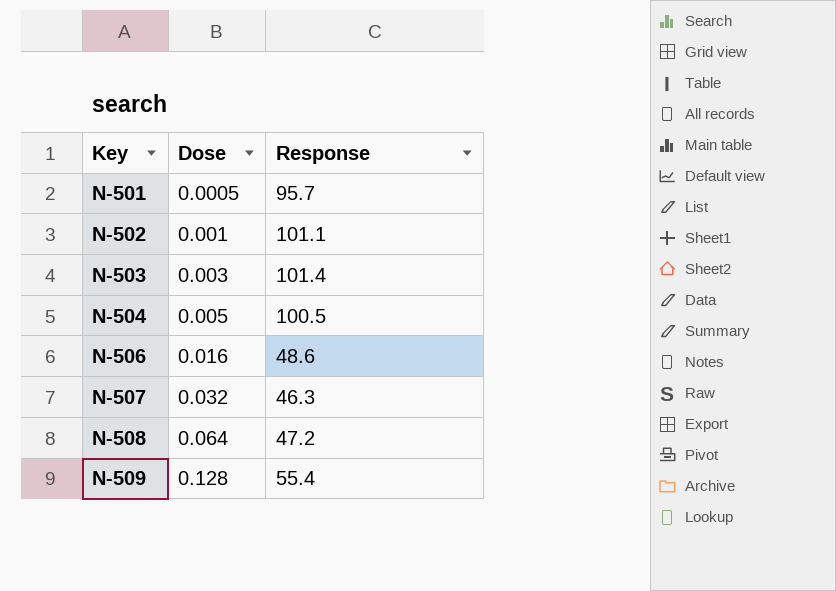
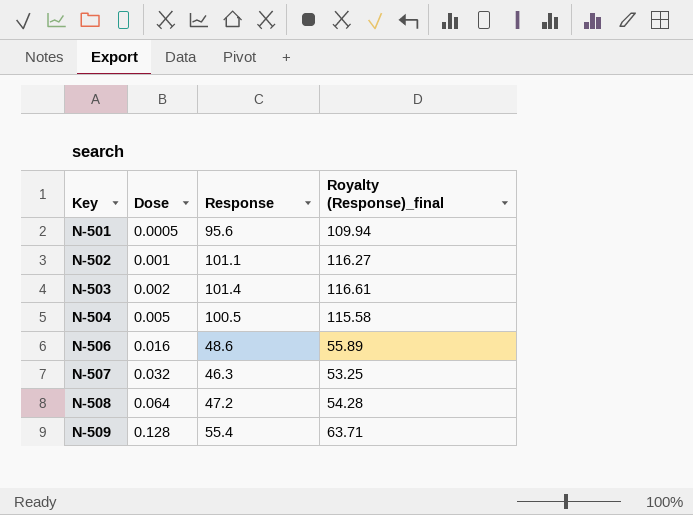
column Royalty (Response)_final | formula: none -> [Response] * 1.15
N-501 | Response: 95.7 -> 95.6
N-503 | Dose: 0.003 -> 0.002

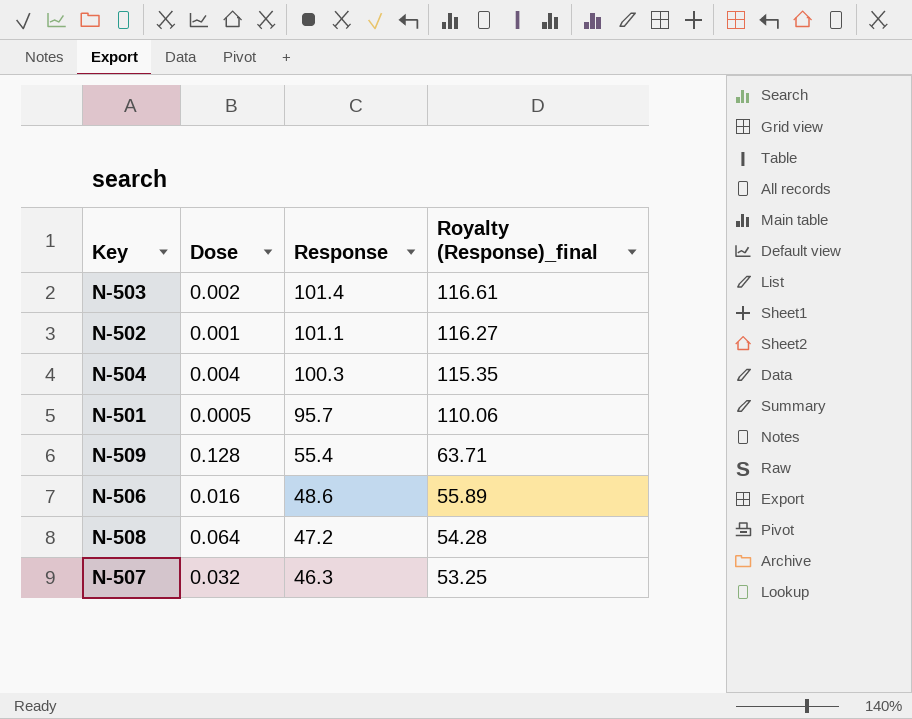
row order: Key ascending -> Response descending
N-504 | Dose: 0.005 -> 0.004
N-504 | Response: 100.5 -> 100.3
N-504 | Royalty (Response)_final: 115.58 -> 115.35
N-501 | Response: 95.6 -> 95.7
N-501 | Royalty (Response)_final: 109.94 -> 110.06

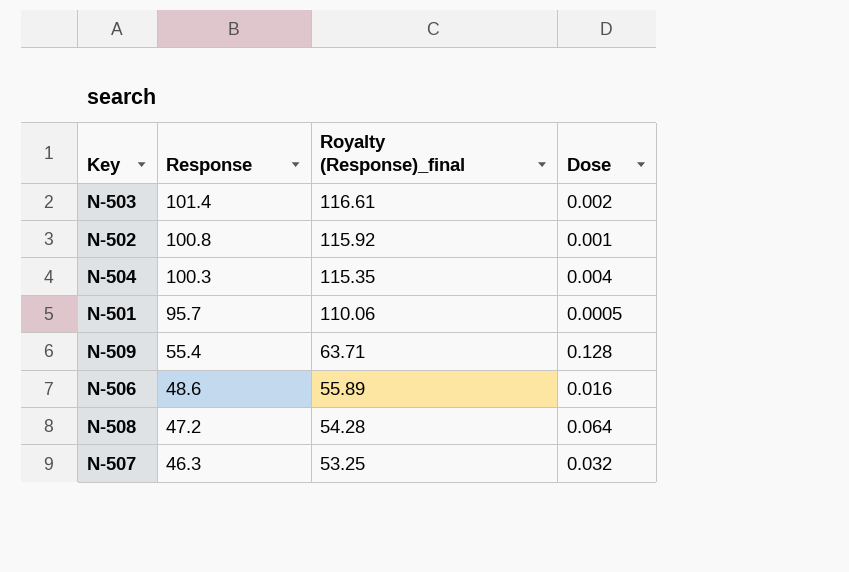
column Dose | position: 2 -> 4
N-502 | Response: 101.1 -> 100.8
N-502 | Royalty (Response)_final: 116.27 -> 115.92

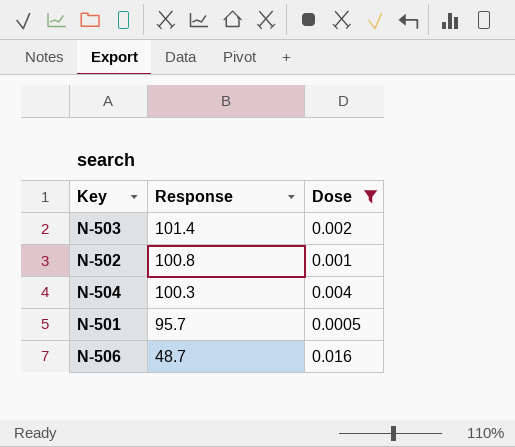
filter: none -> Dose <= 0.016
column Royalty (Response)_final | formula: [Response] * 1.15 -> none
N-506 | Response: 48.6 -> 48.7

